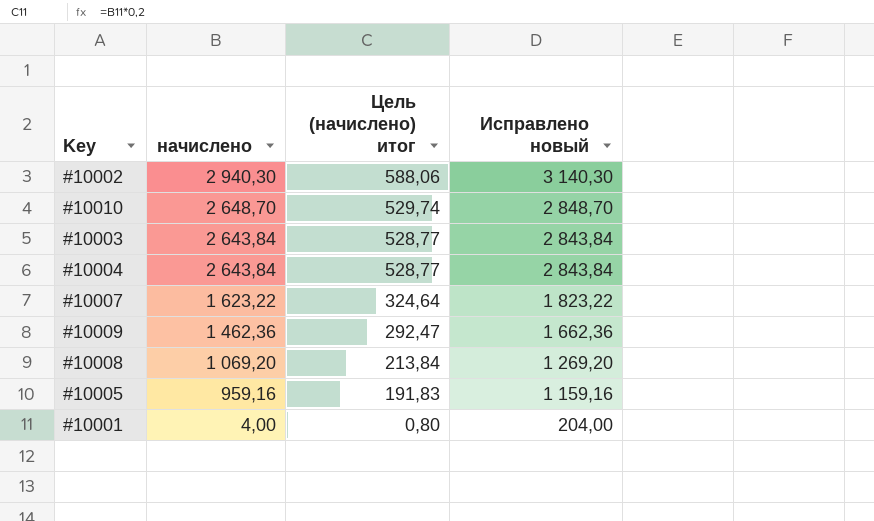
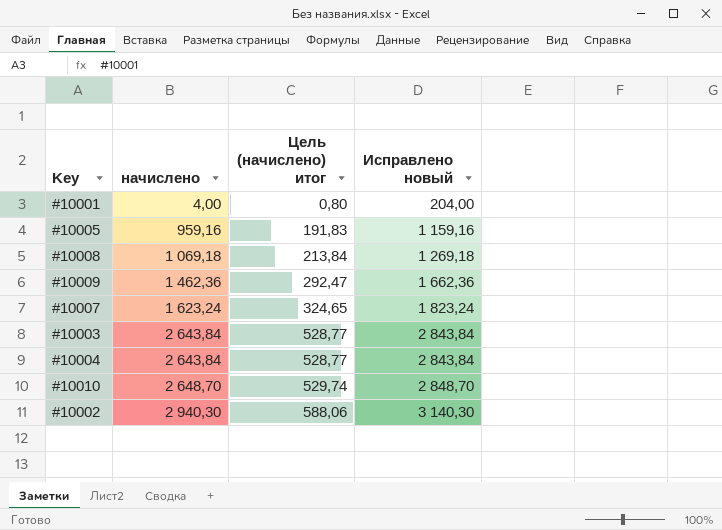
row order: начислено descending -> начислено ascending
#10008 | начислено: 1 069,20 -> 1 069,18
#10008 | Исправлено новый: 1 269,20 -> 1 269,18
#10007 | начислено: 1 623,22 -> 1 623,24
#10007 | Цель (начислено) итог: 324,64 -> 324,65
#10007 | Исправлено новый: 1 823,22 -> 1 823,24

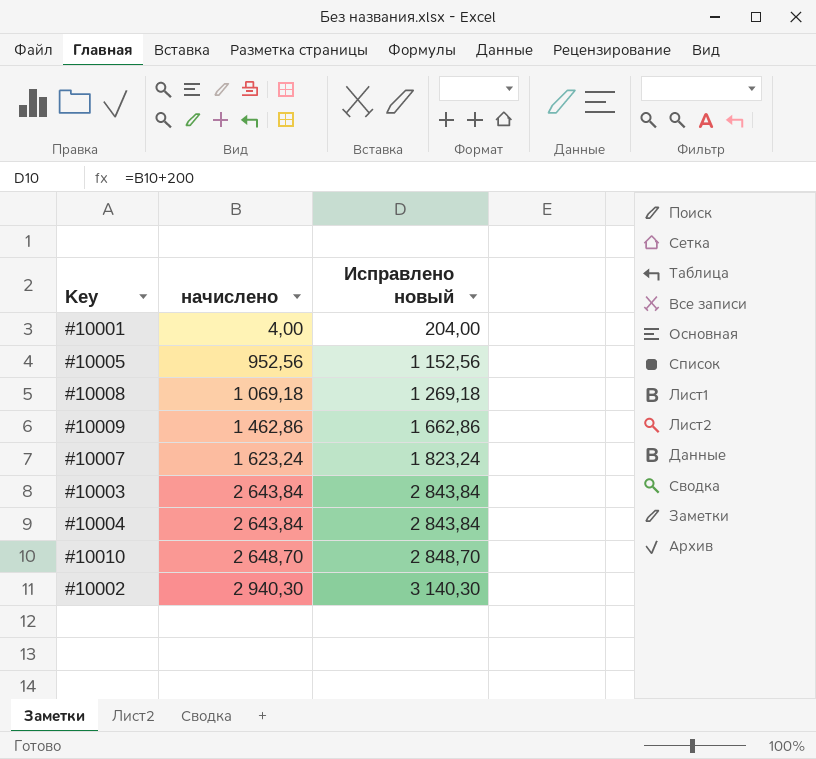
column Цель (начислено) итог | formula: [начислено] * 0,2 -> none
#10005 | начислено: 959,16 -> 952,56
#10005 | Исправлено новый: 1 159,16 -> 1 152,56
#10009 | начислено: 1 462,36 -> 1 462,86
#10009 | Исправлено новый: 1 662,36 -> 1 662,86

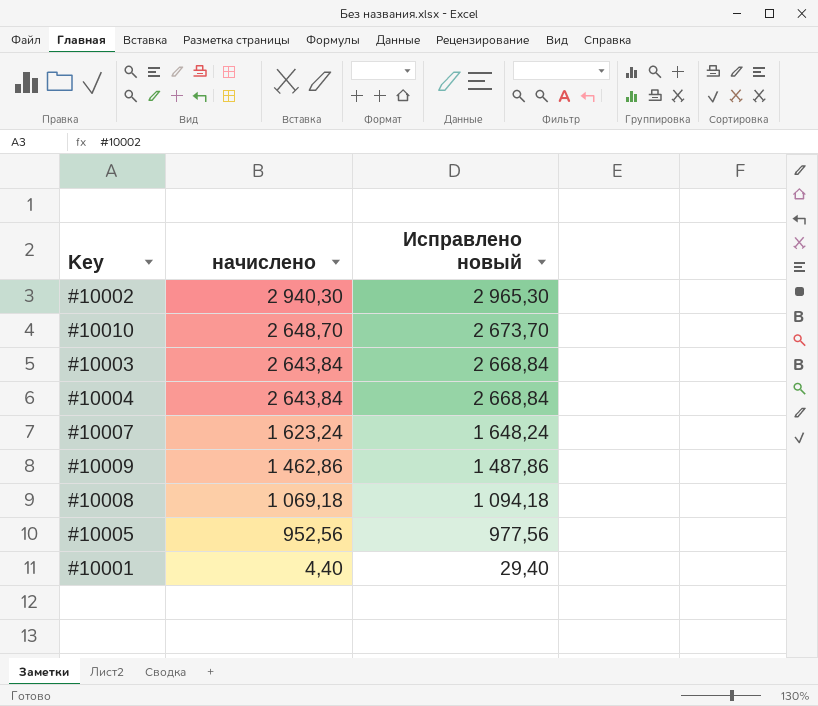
row order: начислено ascending -> начислено descending
column Исправлено новый | formula: [начислено] + 200 -> [начислено] + 25
#10001 | начислено: 4,00 -> 4,40

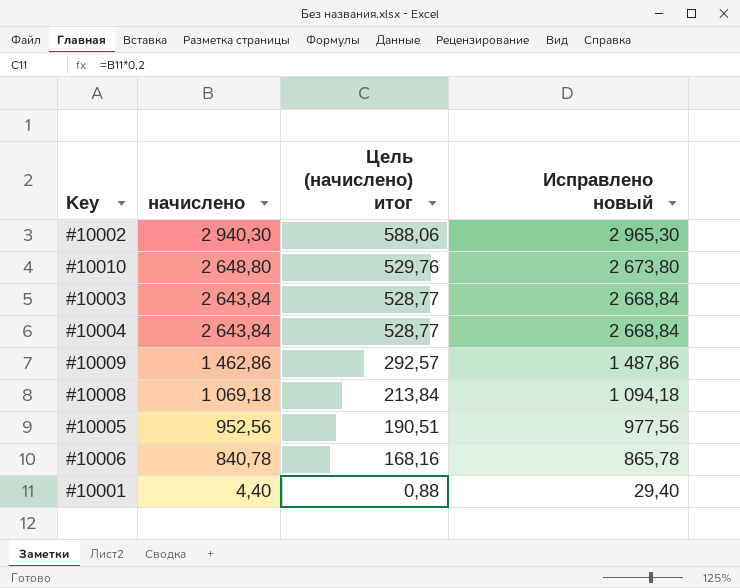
column Цель (начислено) итог | formula: none -> [начислено] * 0,2
row #10007: 1 623,24 | 1 648,24 -> none
#10010 | начислено: 2 648,70 -> 2 648,80
#10010 | Исправлено новый: 2 673,70 -> 2 673,80
row #10006: none -> 840,78 | 168,16 | 865,78

